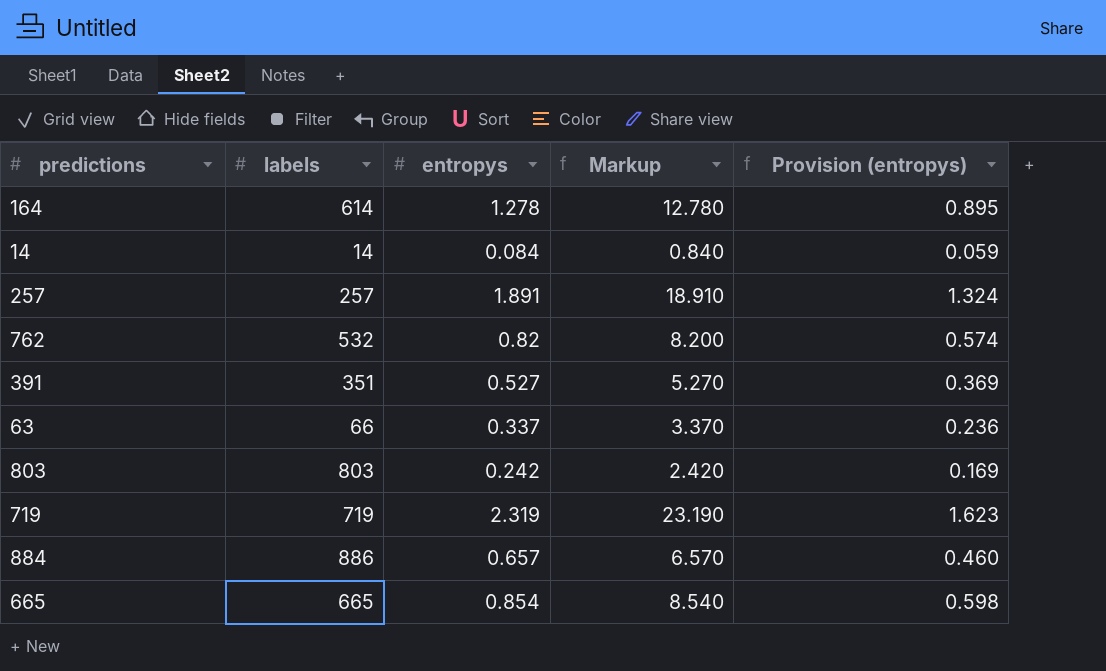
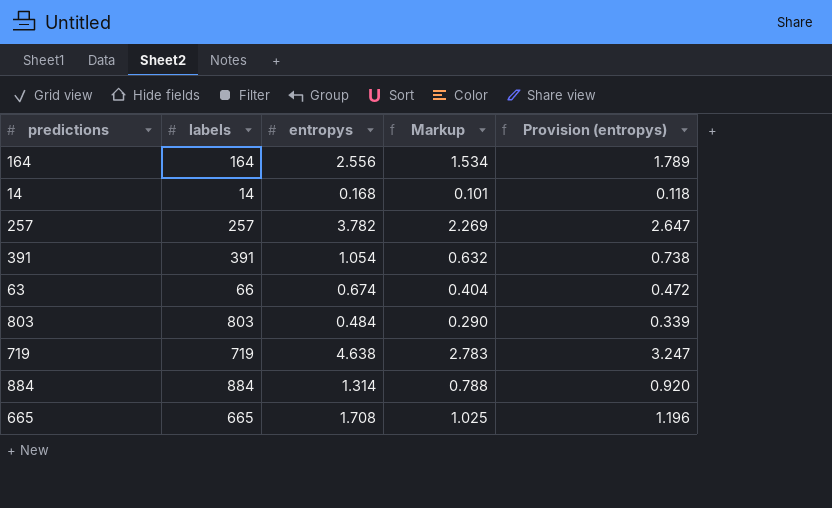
column Markup | formula: [entropys] * 10 -> [entropys] * 0.6
row 762: 532 | 0.82 | 8.200 | 0.574 -> none
164 | labels: 614 -> 164
164 | entropys: 1.278 -> 2.556
164 | Provision (entropys): 0.895 -> 1.789
14 | entropys: 0.084 -> 0.168
14 | Provision (entropys): 0.059 -> 0.118
257 | entropys: 1.891 -> 3.782
257 | Provision (entropys): 1.324 -> 2.647
391 | labels: 351 -> 391
391 | entropys: 0.527 -> 1.054
391 | Provision (entropys): 0.369 -> 0.738
63 | entropys: 0.337 -> 0.674
63 | Provision (entropys): 0.236 -> 0.472
803 | entropys: 0.242 -> 0.484
803 | Provision (entropys): 0.169 -> 0.339
719 | entropys: 2.319 -> 4.638
719 | Provision (entropys): 1.623 -> 3.247
884 | labels: 886 -> 884
884 | entropys: 0.657 -> 1.314
884 | Provision (entropys): 0.460 -> 0.920
665 | entropys: 0.854 -> 1.708
665 | Provision (entropys): 0.598 -> 1.196

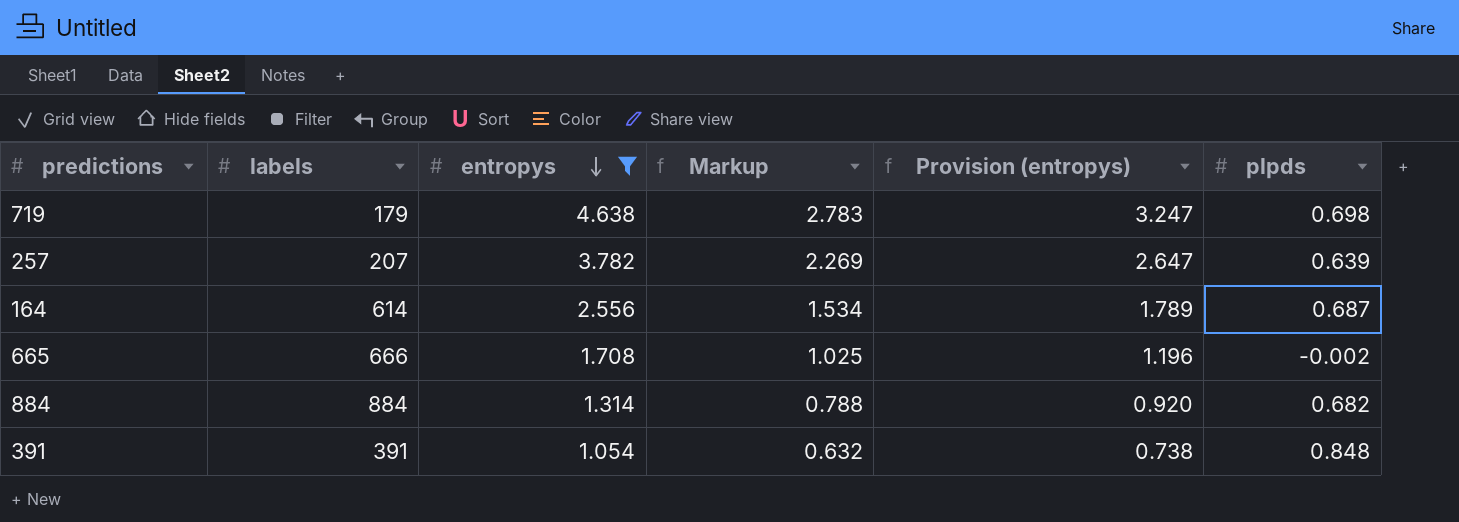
filter: none -> entropys >= 1.054
row order: none -> entropys descending
column plpds | position: none -> 6
719 | labels: 719 -> 179
257 | labels: 257 -> 207
164 | labels: 164 -> 614
665 | labels: 665 -> 666

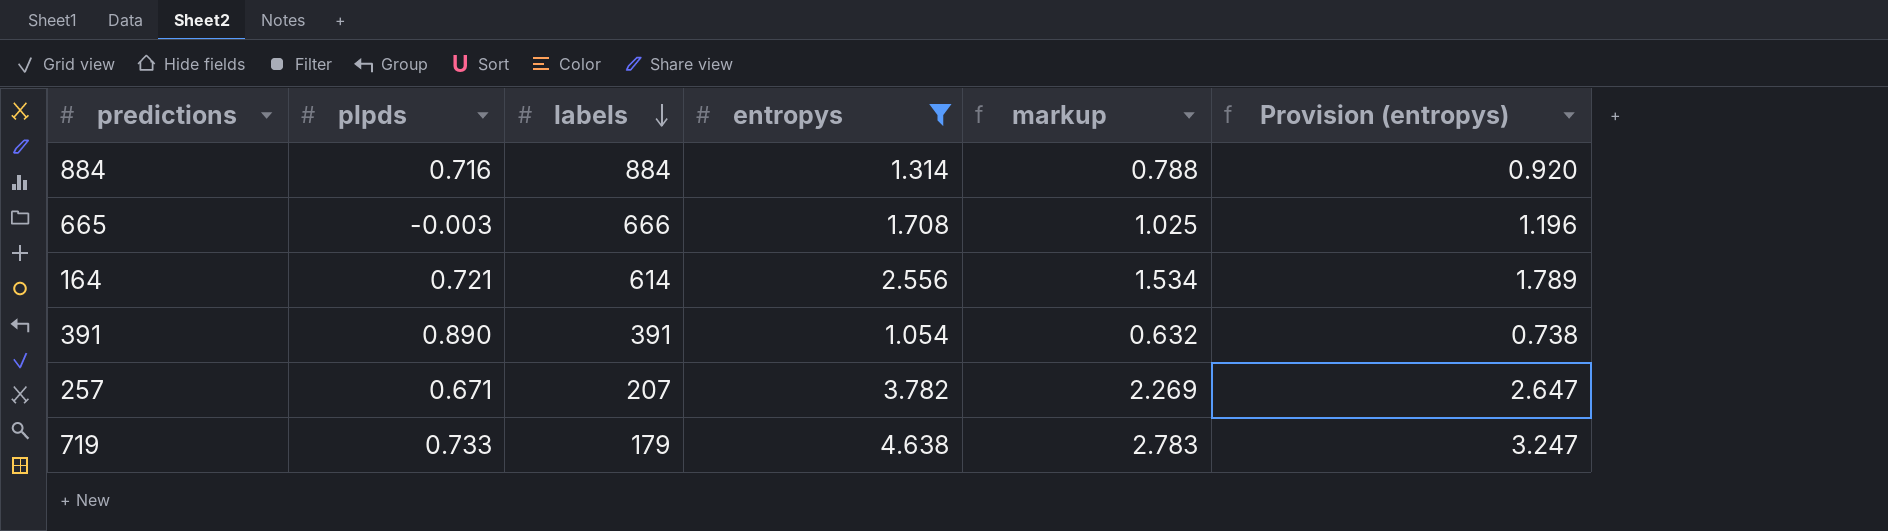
row order: entropys descending -> labels descending
column plpds | position: 6 -> 2
column name: Markup -> markup
884 | plpds: 0.682 -> 0.716
665 | plpds: -0.002 -> -0.003
164 | plpds: 0.687 -> 0.721
391 | plpds: 0.848 -> 0.890
257 | plpds: 0.639 -> 0.671
719 | plpds: 0.698 -> 0.733

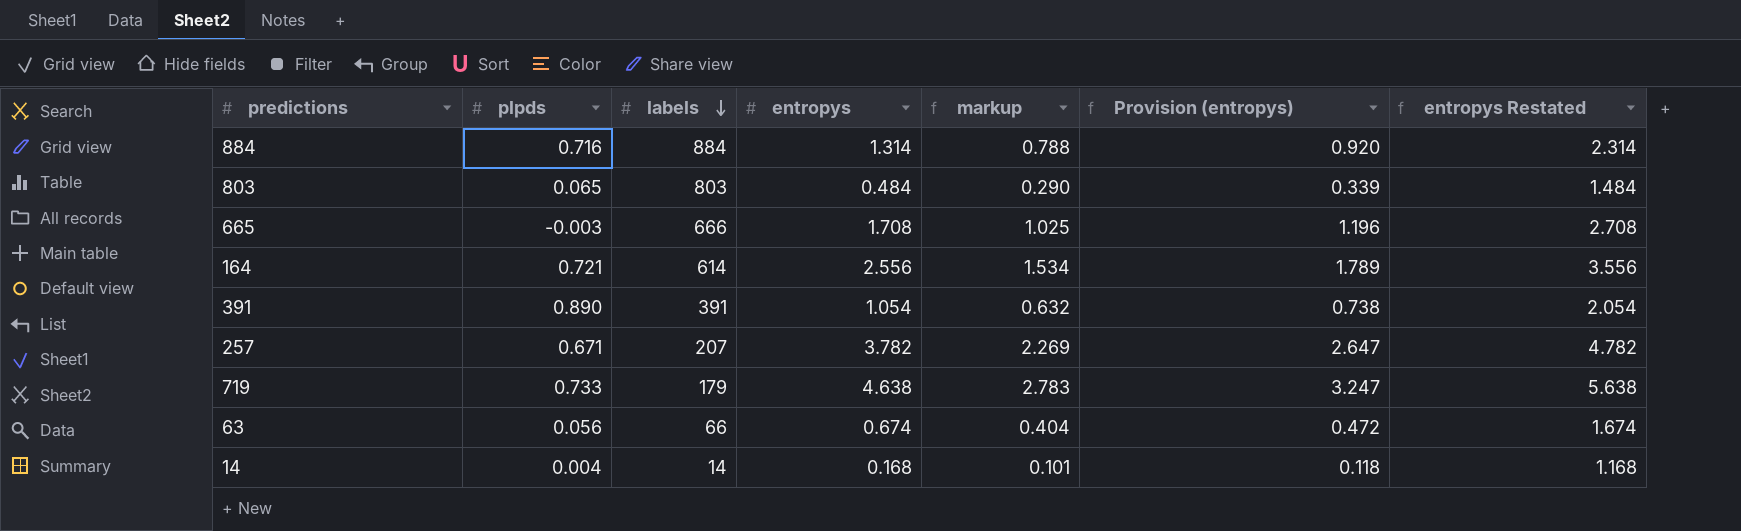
filter: entropys >= 1.054 -> none
column entropys Restated | formula: none -> [entropys] + 1

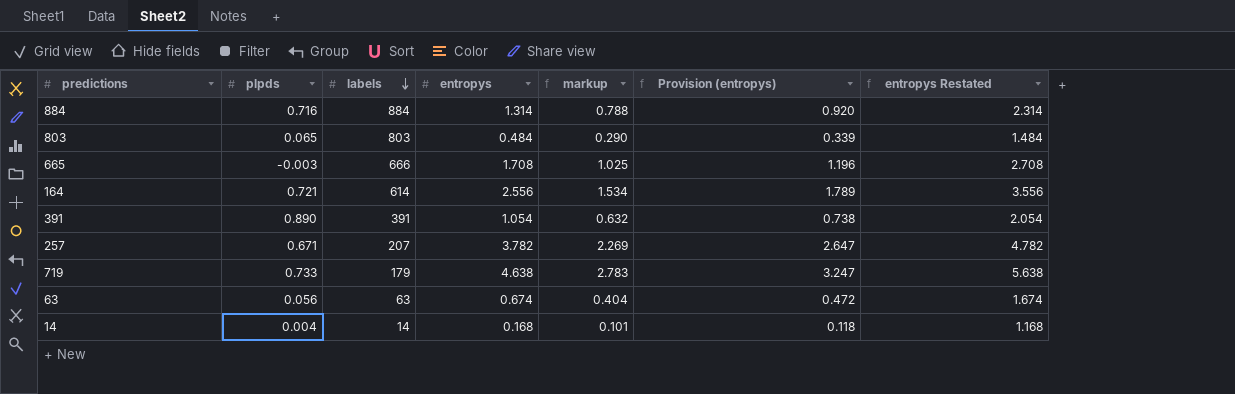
63 | labels: 66 -> 63

